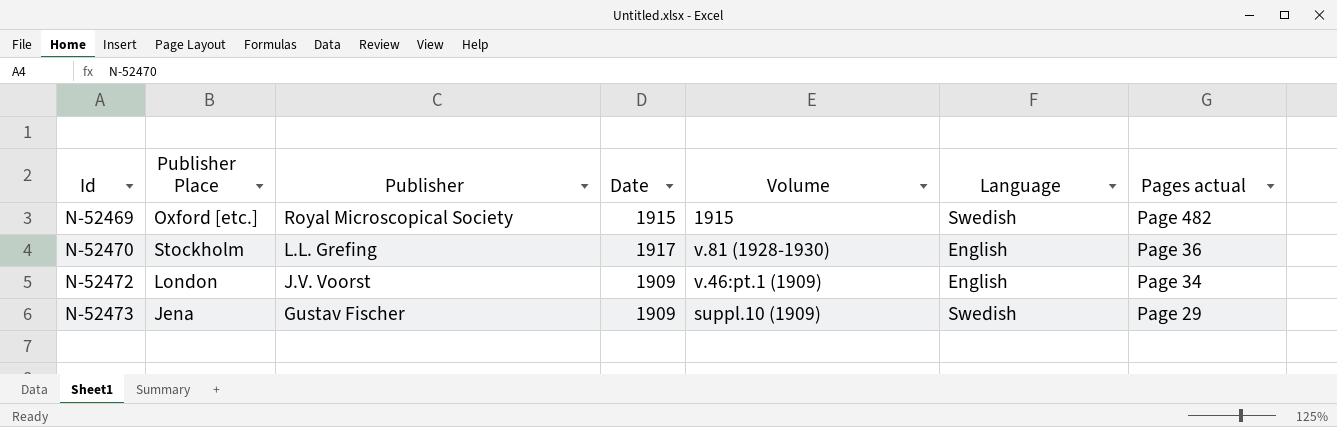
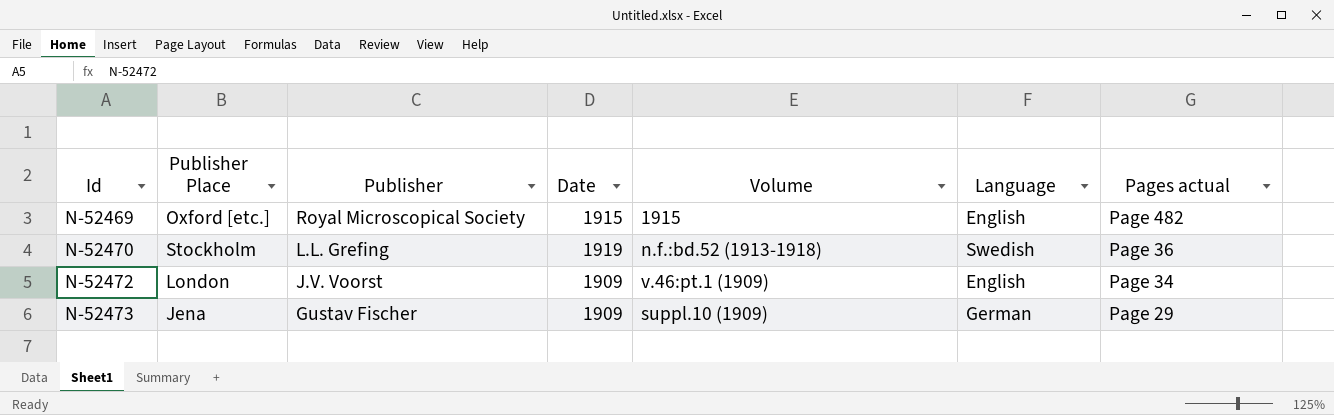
N-52469 | Language: Swedish -> English
N-52470 | Date: 1917 -> 1919
N-52470 | Volume: v.81 (1928-1930) -> n.f.:bd.52 (1913-1918)
N-52470 | Language: English -> Swedish
N-52473 | Language: Swedish -> German

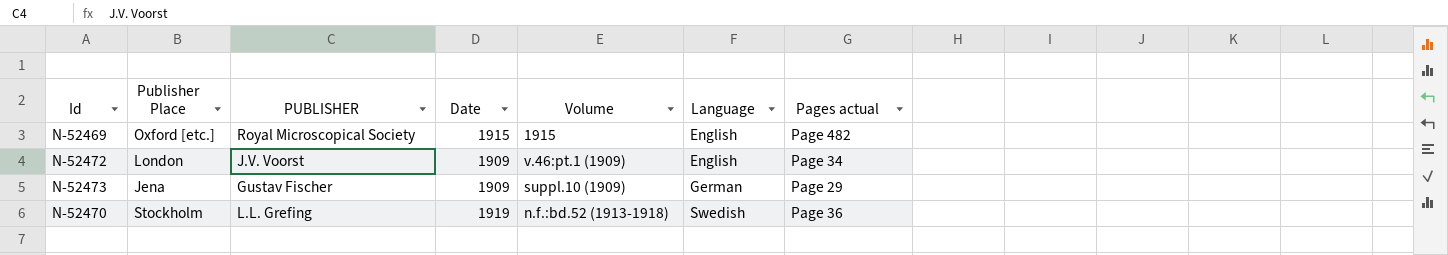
row order: Id ascending -> Language ascending
column name: Publisher -> PUBLISHER

